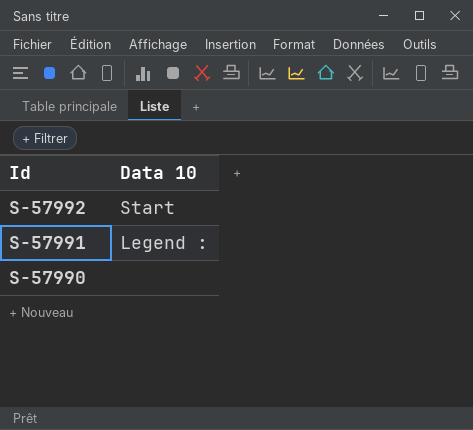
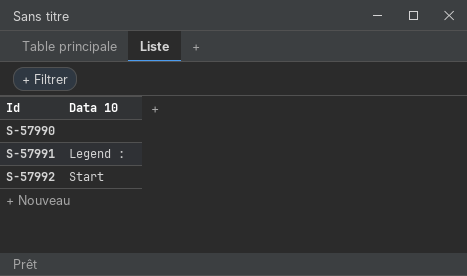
row order: Id descending -> Id ascending

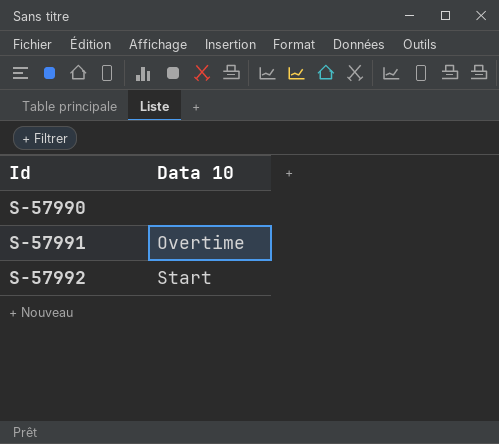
S-57991 | Data 10: Legend : -> Overtime

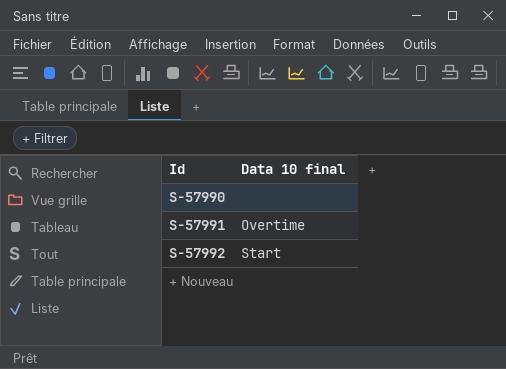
column name: Data 10 -> Data 10 final

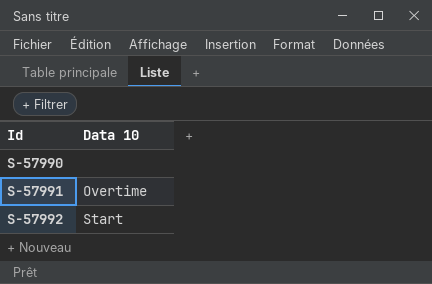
column name: Data 10 final -> Data 10

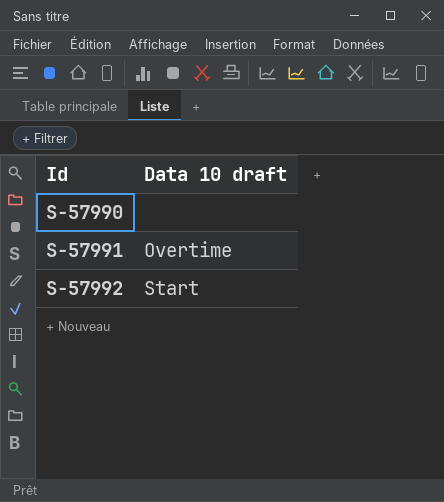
column name: Data 10 -> Data 10 draft

